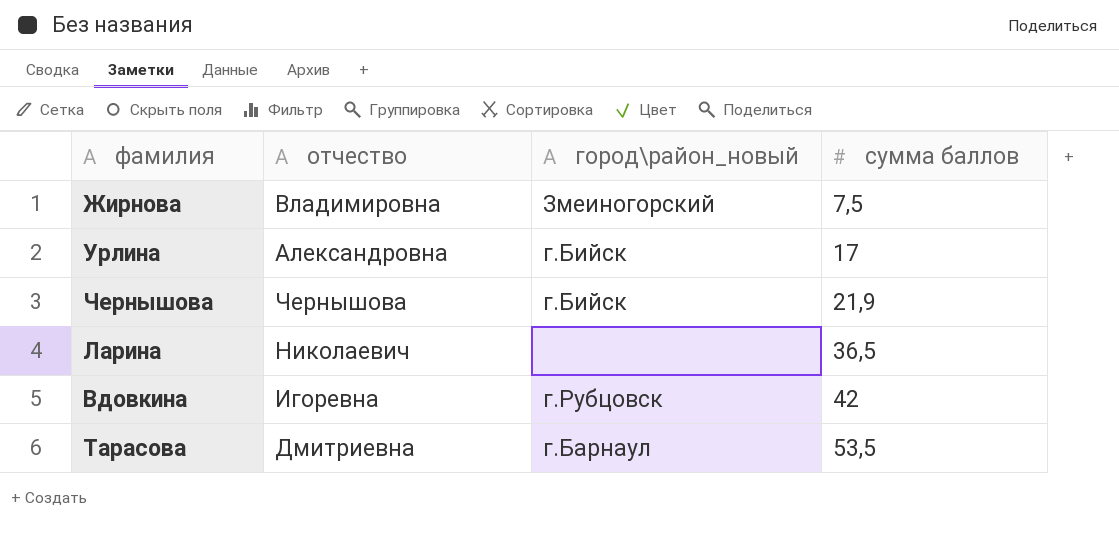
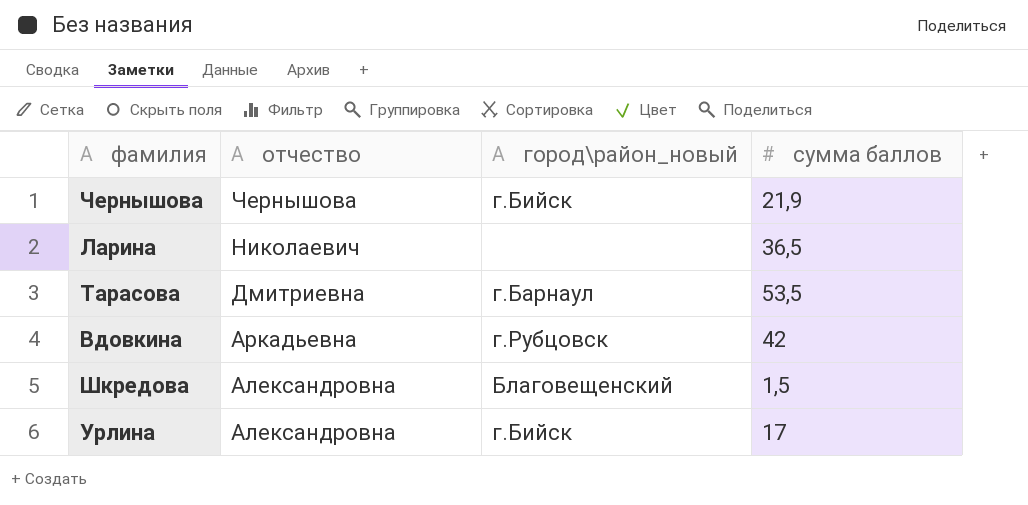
row order: сумма баллов ascending -> отчество descending
row Жирнова: Владимировна | Змеиногорский | 7,5 -> none
Вдовкина | отчество: Игоревна -> Аркадьевна
row Шкредова: none -> Александровна | Благовещенский | 1,5

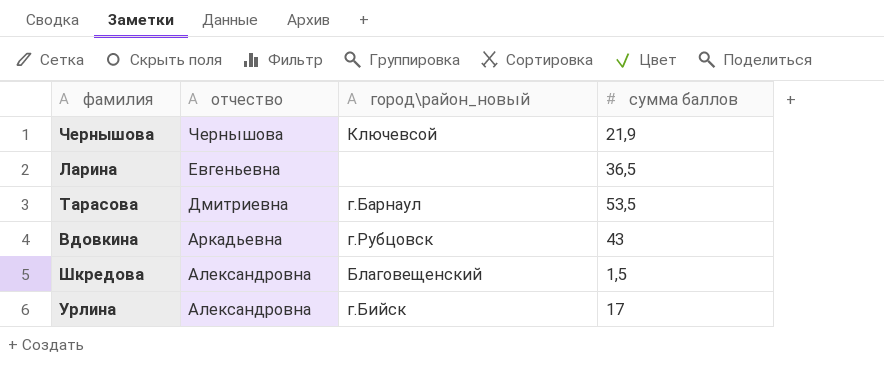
Чернышова | город\район_новый: г.Бийск -> Ключевсой
Ларина | отчество: Николаевич -> Евгеньевна
Вдовкина | сумма баллов: 42 -> 43

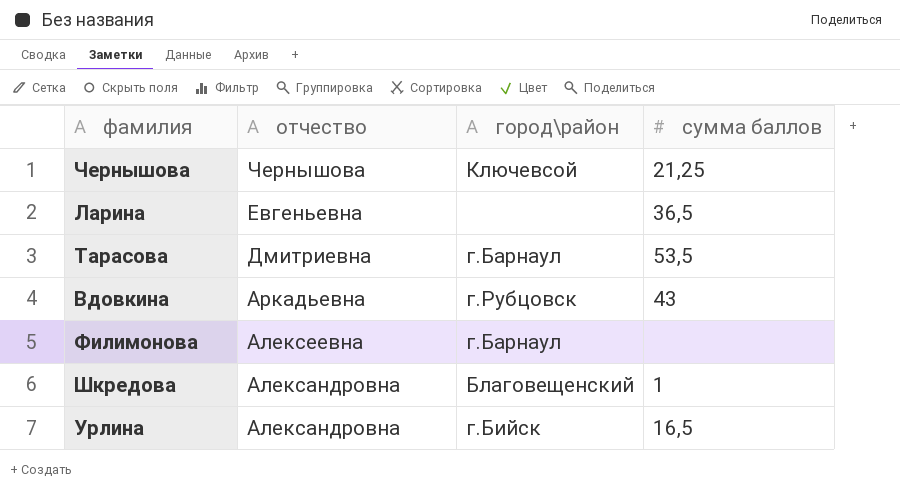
column name: город\район_новый -> город\район
Чернышова | сумма баллов: 21,9 -> 21,25
row Филимонова: none -> Алексеевна | г.Барнаул | none
Шкредова | сумма баллов: 1,5 -> 1
Урлина | сумма баллов: 17 -> 16,5

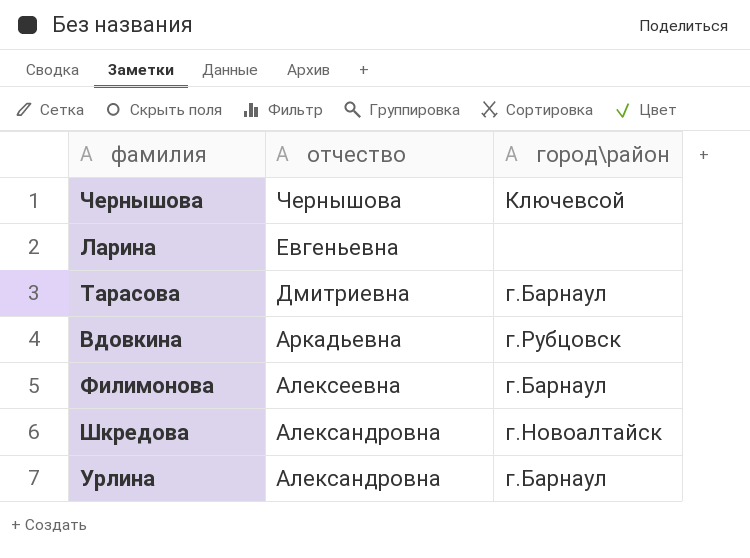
column сумма баллов | position: 4 -> none
Шкредова | город\район: Благовещенский -> г.Новоалтайск
Урлина | город\район: г.Бийск -> г.Барнаул

